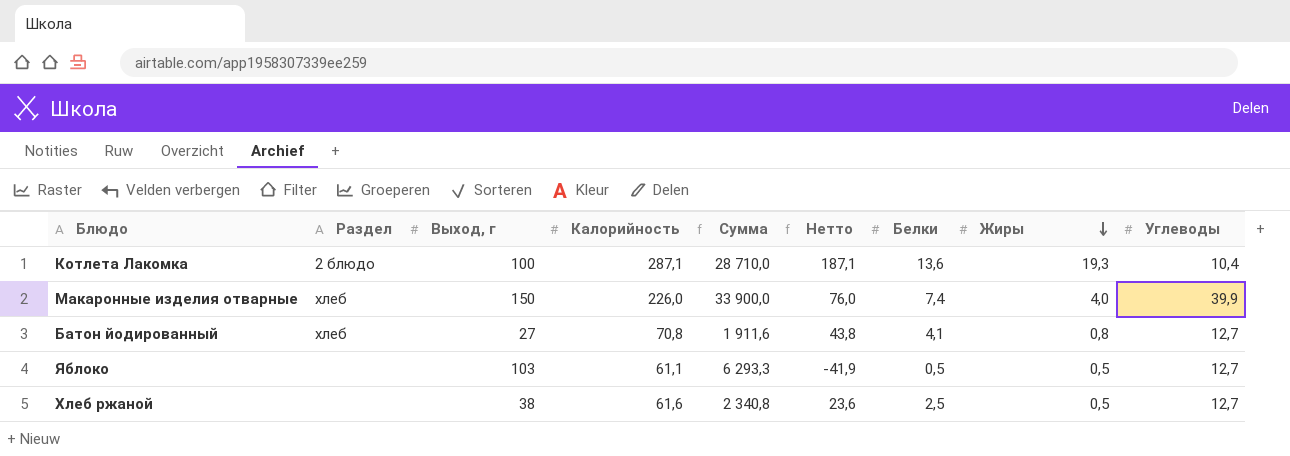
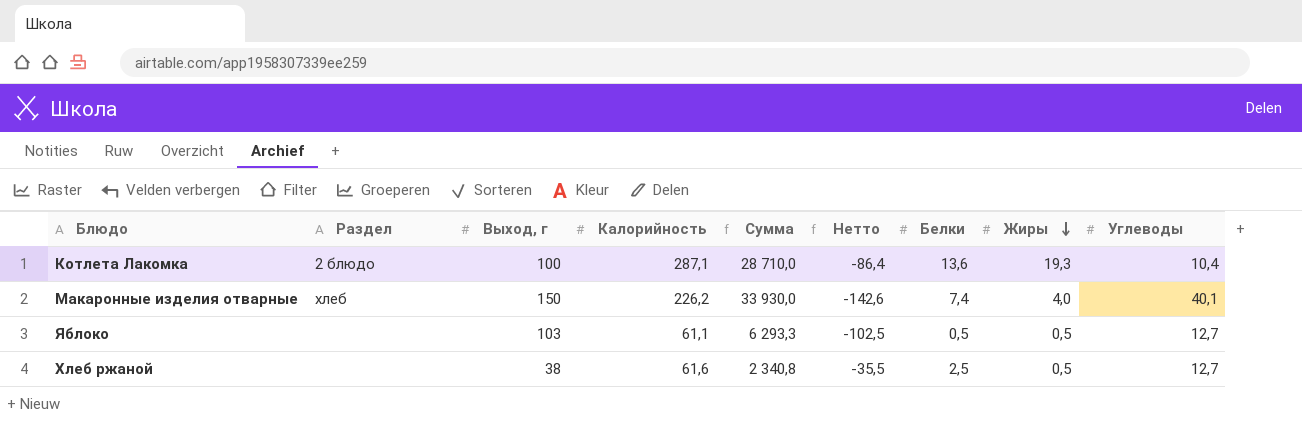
column Нетто | formula: [Калорийность] - [Выход, г] -> [Белки] - [Выход, г]
row Батон йодированный: хлеб | 27 | 70,8 | 1 911,6 | 43,8 | 4,1 | 0,8 | 12,7 -> none
Макаронные изделия отварные | Калорийность: 226,0 -> 226,2
Макаронные изделия отварные | Сумма: 33 900,0 -> 33 930,0
Макаронные изделия отварные | Углеводы: 39,9 -> 40,1

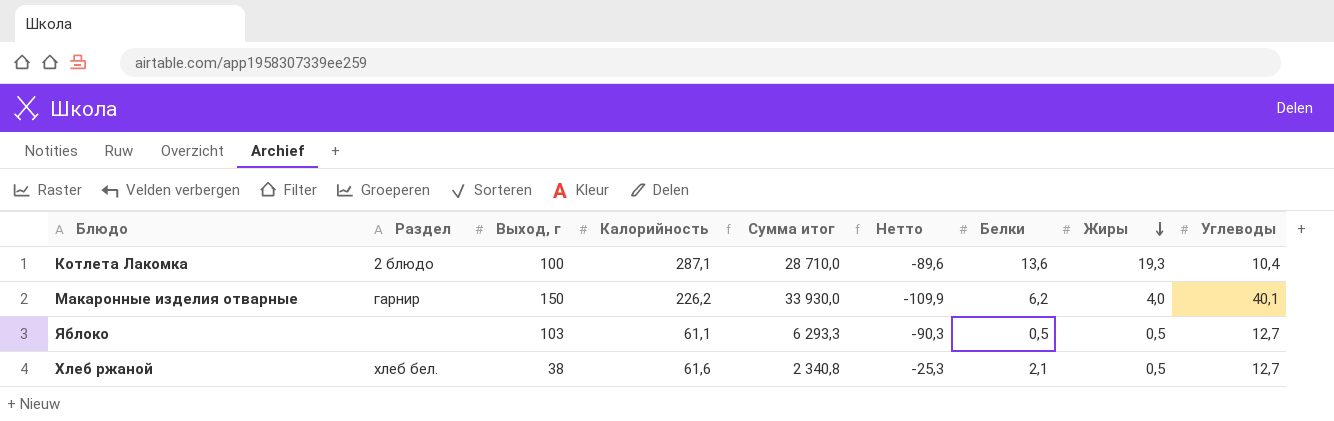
column name: Сумма -> Сумма итог
column Нетто | formula: [Белки] - [Выход, г] -> [Углеводы] - [Выход, г]
Макаронные изделия отварные | Раздел: хлеб -> гарнир
Макаронные изделия отварные | Белки: 7,4 -> 6,2
Хлеб ржаной | Раздел: none -> хлеб бел.
Хлеб ржаной | Белки: 2,5 -> 2,1

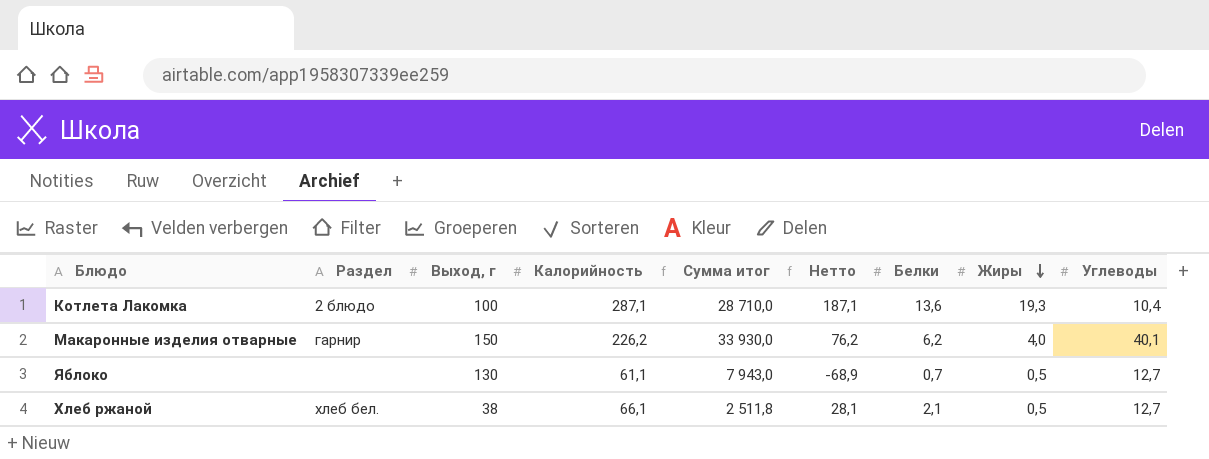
column Нетто | formula: [Углеводы] - [Выход, г] -> [Калорийность] - [Выход, г]
Яблоко | Выход, г: 103 -> 130
Яблоко | Сумма итог: 6 293,3 -> 7 943,0
Яблоко | Белки: 0,5 -> 0,7
Хлеб ржаной | Калорийность: 61,6 -> 66,1
Хлеб ржаной | Сумма итог: 2 340,8 -> 2 511,8

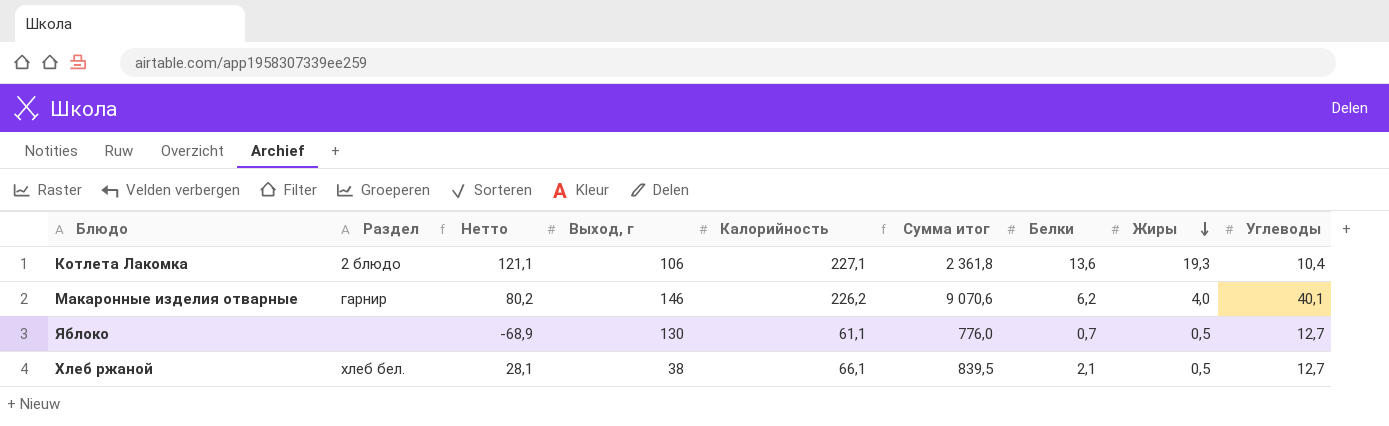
column Нетто | position: 6 -> 3
column Сумма итог | formula: [Выход, г] * [Калорийность] -> [Калорийность] * [Углеводы]
Котлета Лакомка | Нетто: 187,1 -> 121,1
Котлета Лакомка | Выход, г: 100 -> 106
Котлета Лакомка | Калорийность: 287,1 -> 227,1
Макаронные изделия отварные | Нетто: 76,2 -> 80,2
Макаронные изделия отварные | Выход, г: 150 -> 146

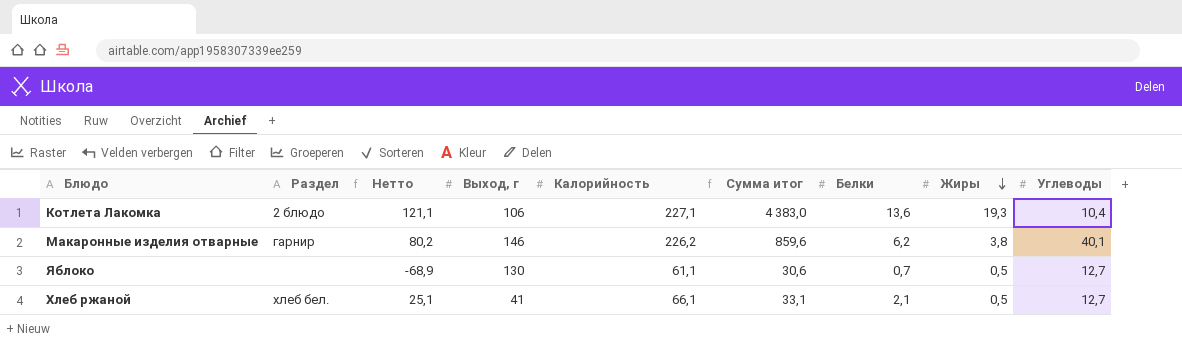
column Сумма итог | formula: [Калорийность] * [Углеводы] -> [Калорийность] * [Жиры]
Макаронные изделия отварные | Жиры: 4,0 -> 3,8
Хлеб ржаной | Нетто: 28,1 -> 25,1
Хлеб ржаной | Выход, г: 38 -> 41

